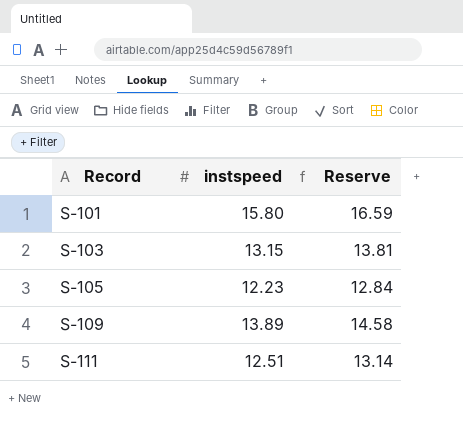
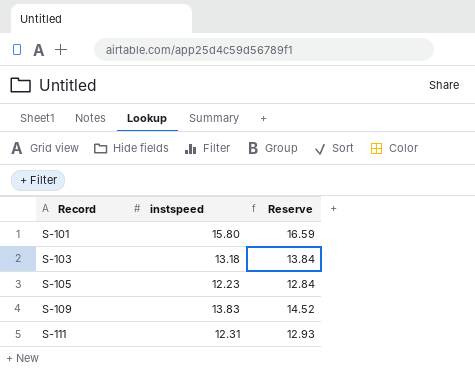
S-103 | instspeed: 13.15 -> 13.18
S-103 | Reserve: 13.81 -> 13.84
S-109 | instspeed: 13.89 -> 13.83
S-109 | Reserve: 14.58 -> 14.52
S-111 | instspeed: 12.51 -> 12.31
S-111 | Reserve: 13.14 -> 12.93

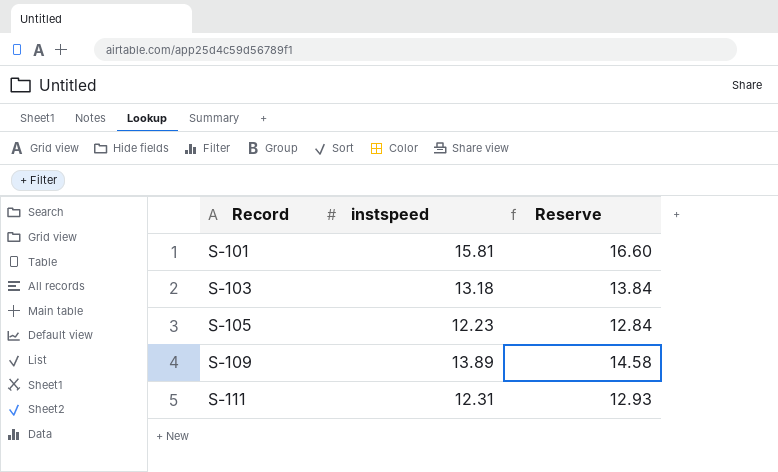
S-101 | instspeed: 15.80 -> 15.81
S-101 | Reserve: 16.59 -> 16.60
S-109 | instspeed: 13.83 -> 13.89
S-109 | Reserve: 14.52 -> 14.58

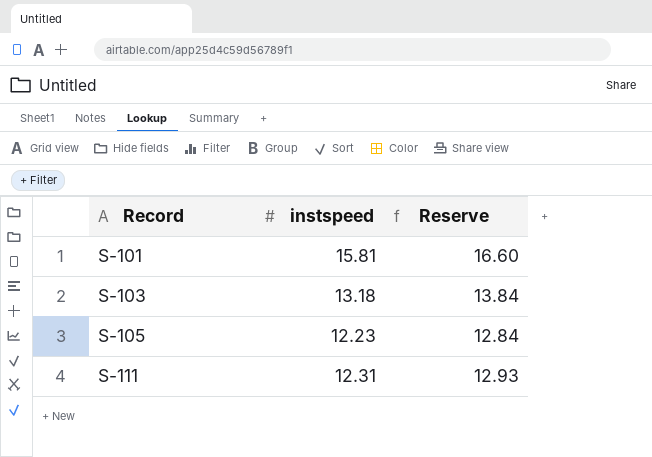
row S-109: 13.89 | 14.58 -> none

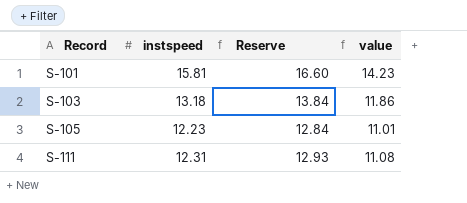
column value | formula: none -> [instspeed] * 0.9

